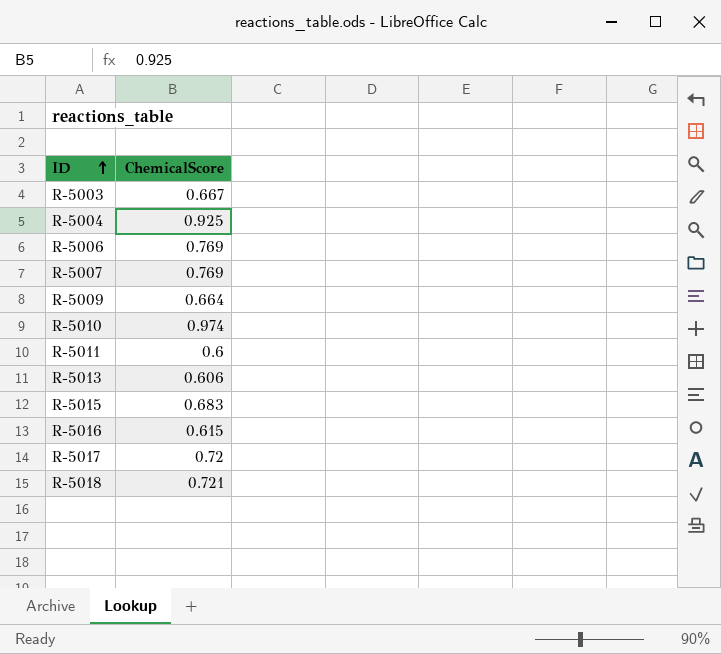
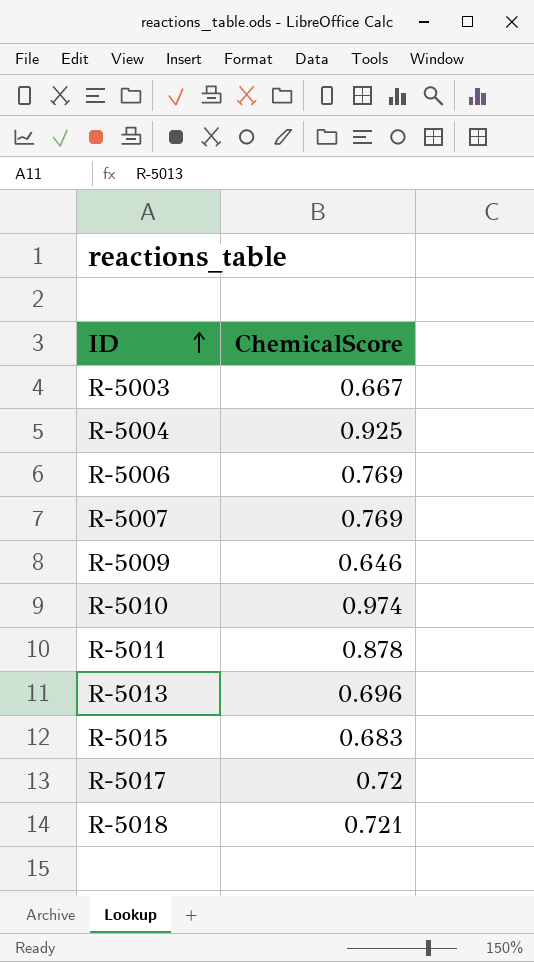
row R-5016: 0.615 -> none
R-5009 | ChemicalScore: 0.664 -> 0.646
R-5011 | ChemicalScore: 0.6 -> 0.878
R-5013 | ChemicalScore: 0.606 -> 0.696

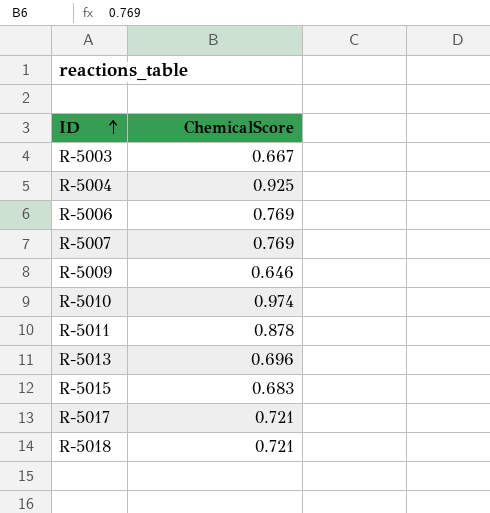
R-5017 | ChemicalScore: 0.72 -> 0.721

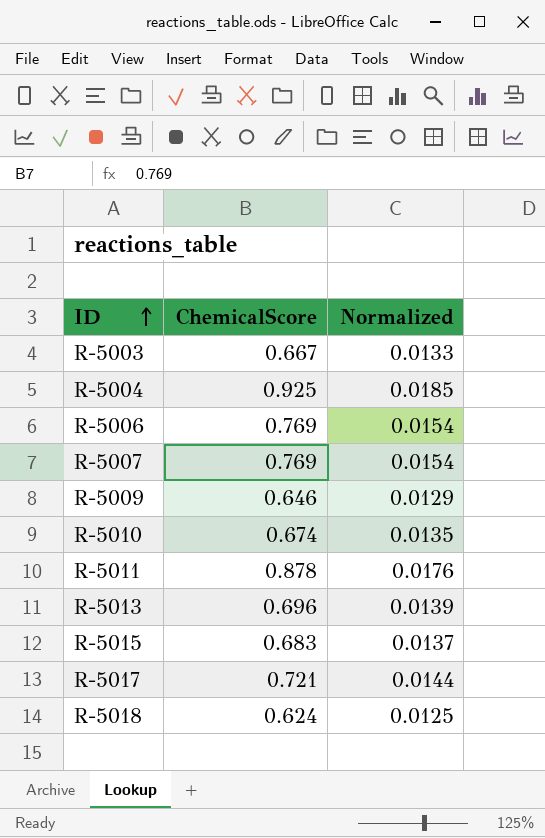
column Normalized | formula: none -> [ChemicalScore] * 0.02
R-5010 | ChemicalScore: 0.974 -> 0.674
R-5018 | ChemicalScore: 0.721 -> 0.624

